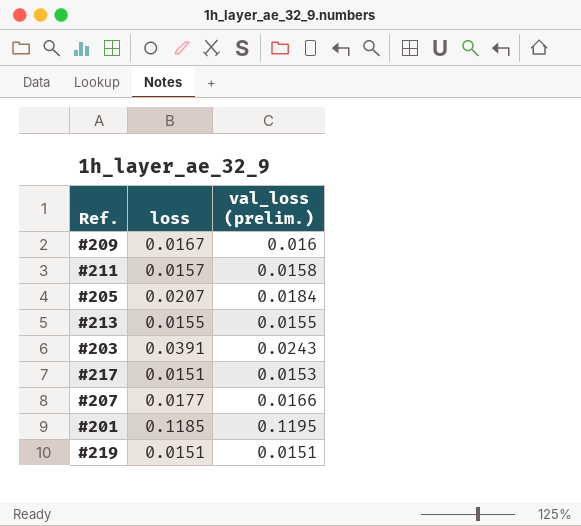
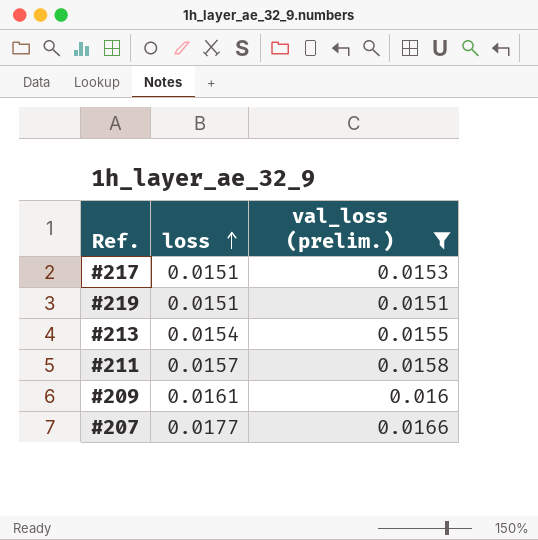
filter: none -> val_loss (prelim.) <= 0.0166
row order: none -> loss ascending
#213 | loss: 0.0155 -> 0.0154
#209 | loss: 0.0167 -> 0.0161

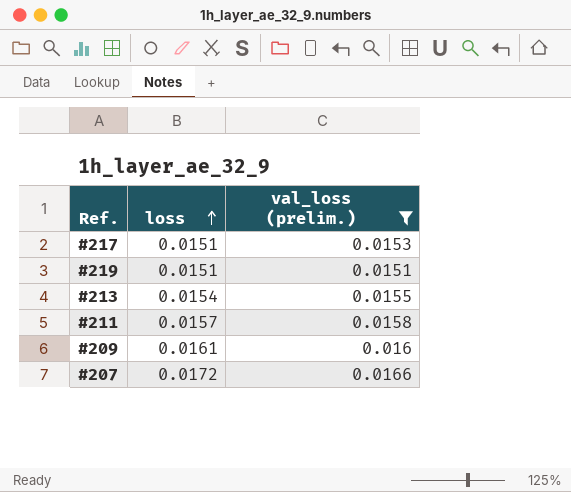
#207 | loss: 0.0177 -> 0.0172

